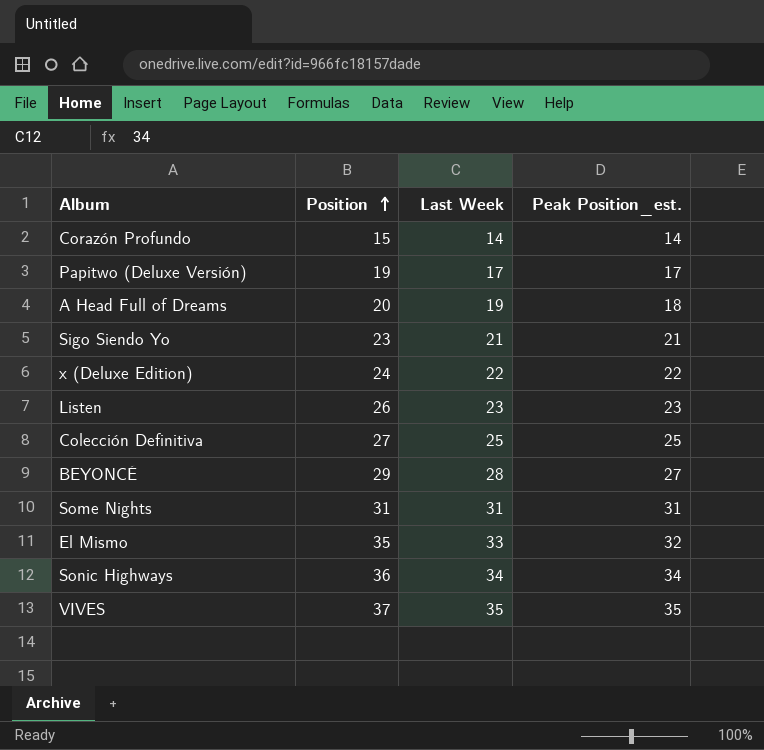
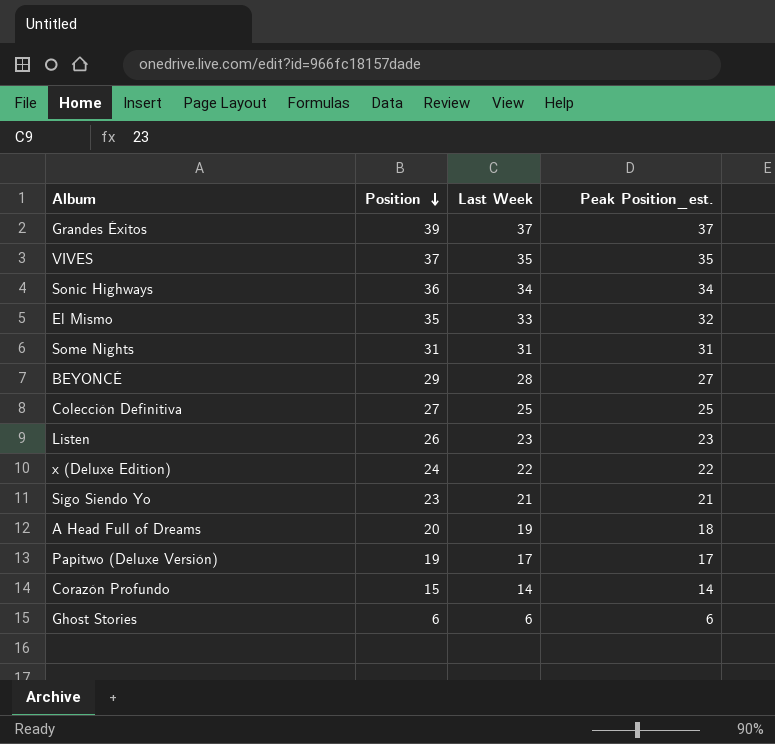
row order: Position ascending -> Position descending
row Grandes Éxitos: none -> 39 | 37 | 37
row Ghost Stories: none -> 6 | 6 | 6

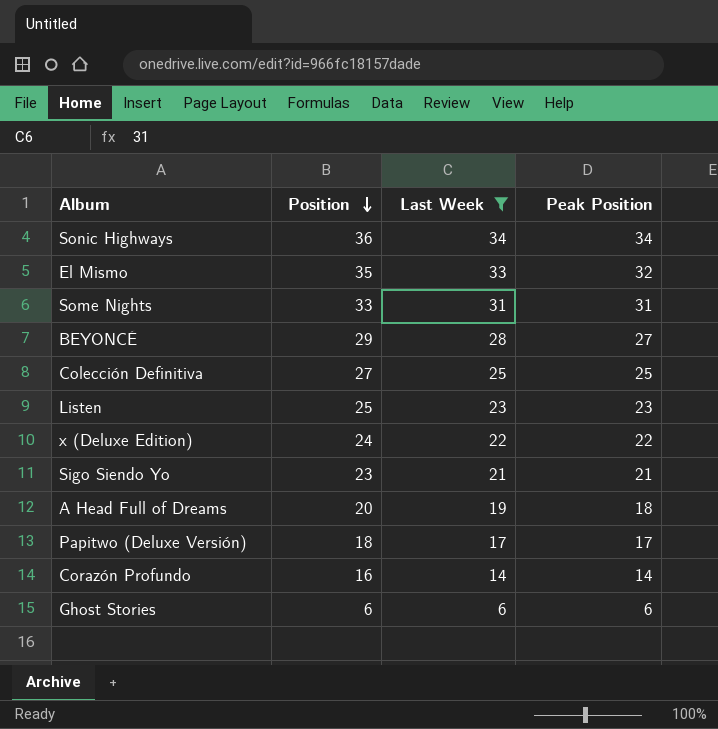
filter: none -> Last Week <= 34
column name: Peak Position_est. -> Peak Position
Some Nights | Position: 31 -> 33
Listen | Position: 26 -> 25
Papitwo (Deluxe Versión) | Position: 19 -> 18
Corazón Profundo | Position: 15 -> 16

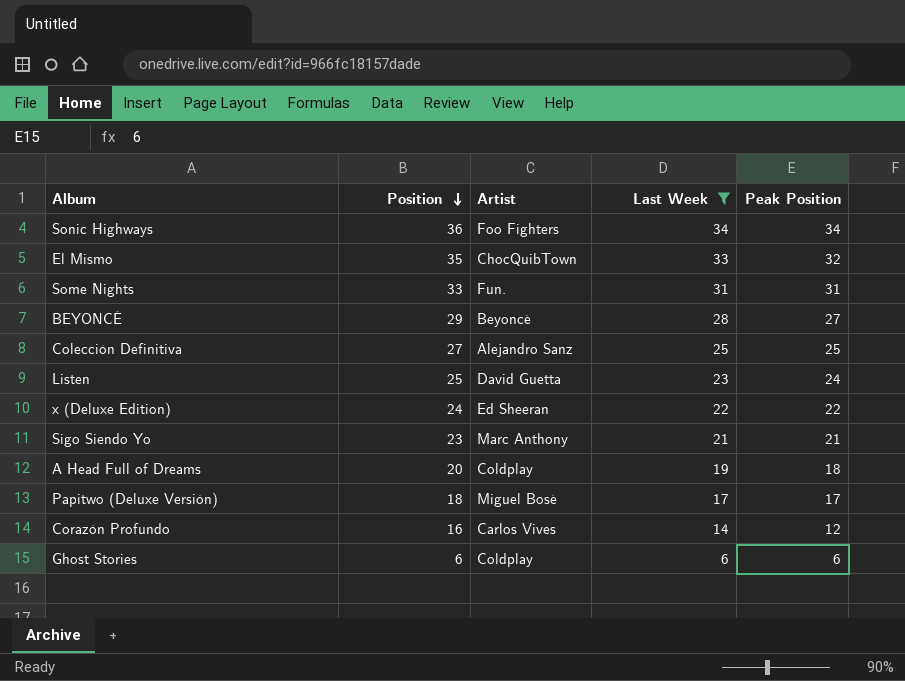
column Artist | position: none -> 3
Listen | Peak Position: 23 -> 24
Corazón Profundo | Peak Position: 14 -> 12

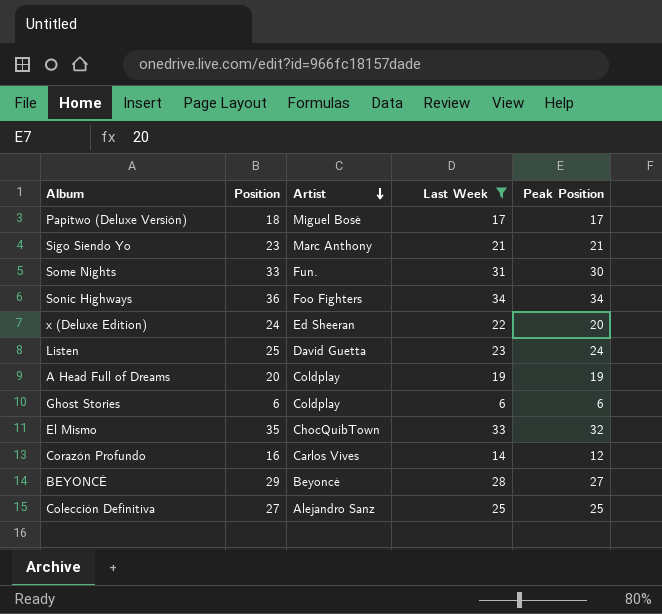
row order: Position descending -> Artist descending
Some Nights | Peak Position: 31 -> 30
x (Deluxe Edition) | Peak Position: 22 -> 20
A Head Full of Dreams | Peak Position: 18 -> 19

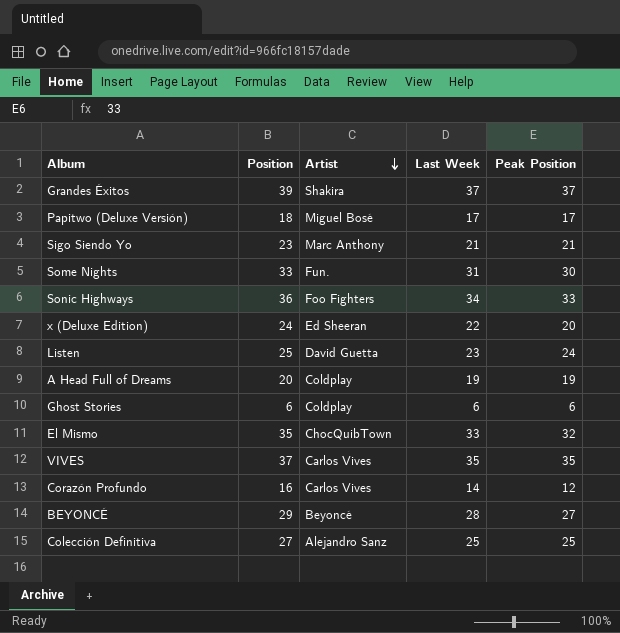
filter: Last Week <= 34 -> none
Sonic Highways | Peak Position: 34 -> 33

